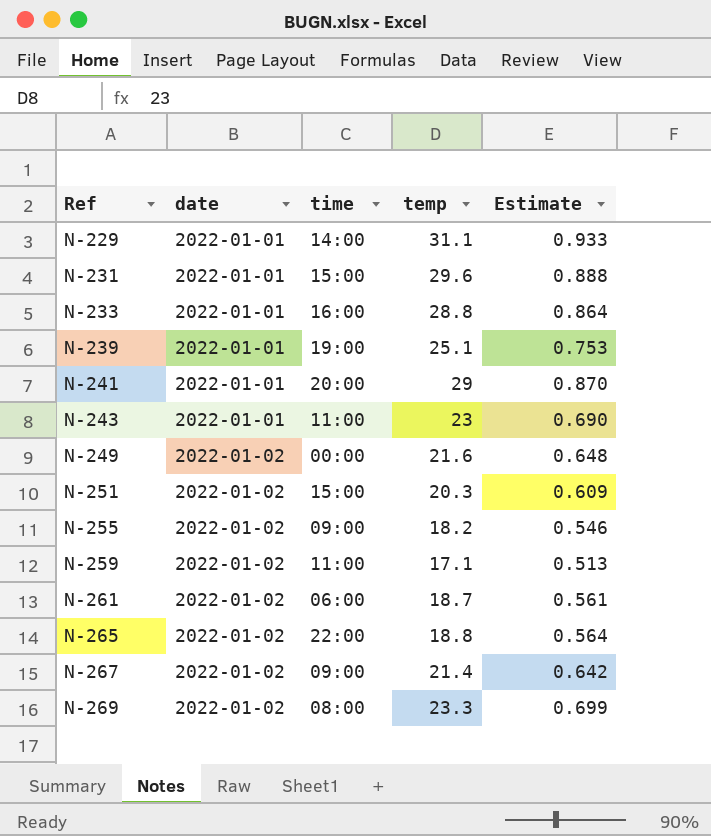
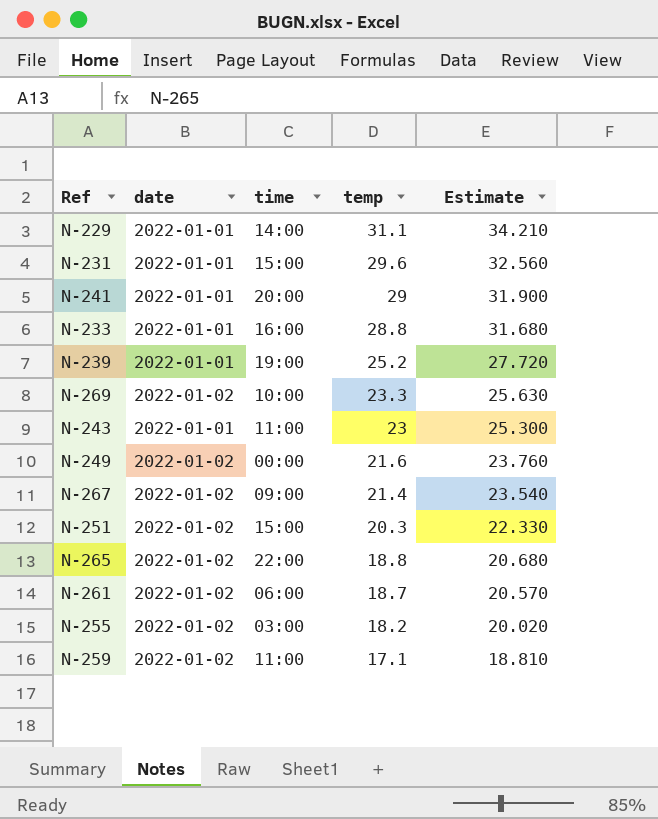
row order: Ref ascending -> temp descending
column Estimate | formula: [temp] * 0.03 -> [temp] * 1.1
N-239 | temp: 25.1 -> 25.2
N-269 | time: 08:00 -> 10:00
N-255 | time: 09:00 -> 03:00

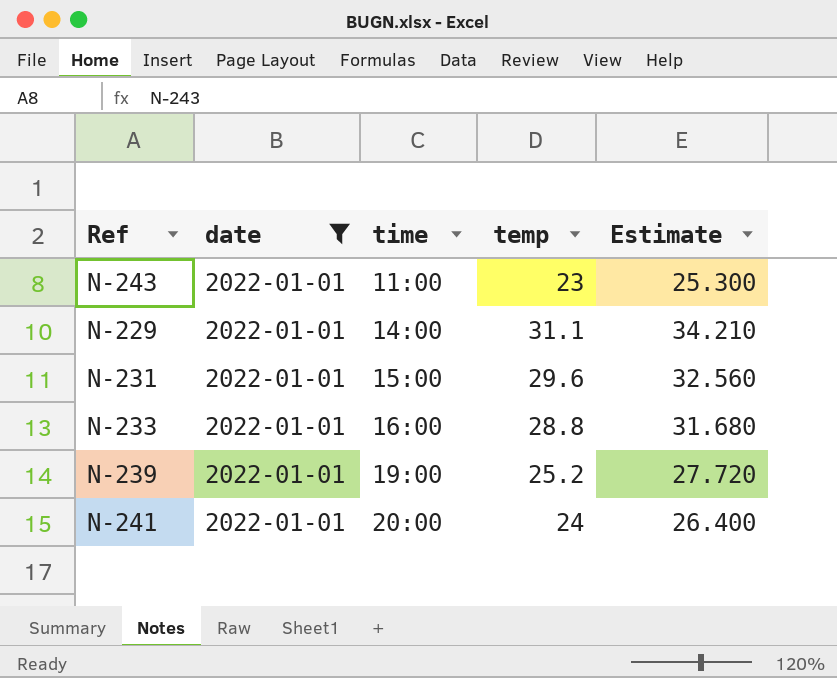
filter: none -> date = 2022-01-01
row order: temp descending -> time ascending
N-241 | temp: 29 -> 24
N-241 | Estimate: 31.900 -> 26.400

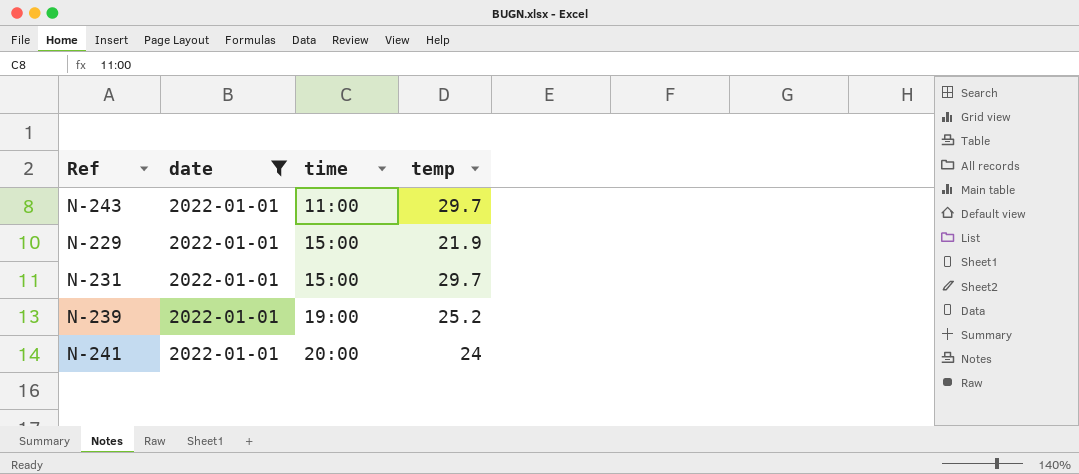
column Estimate | formula: [temp] * 1.1 -> none
row N-233: 2022-01-01 | 16:00 | 28.8 | 31.680 -> none
N-243 | temp: 23 -> 29.7
N-229 | time: 14:00 -> 15:00
N-229 | temp: 31.1 -> 21.9
N-231 | temp: 29.6 -> 29.7

